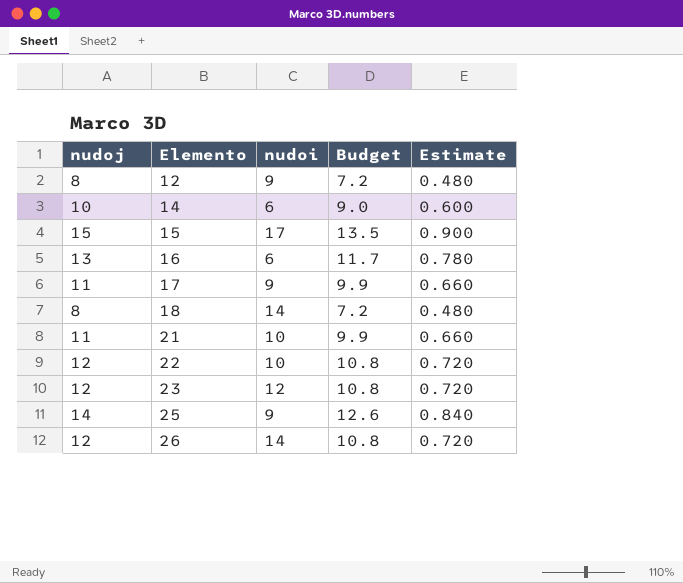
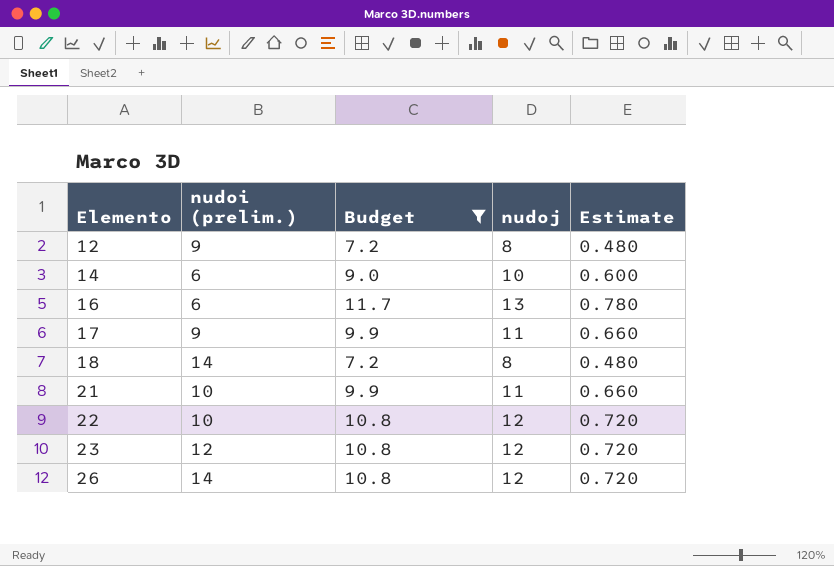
filter: none -> Budget <= 11.7
column name: nudoi -> nudoi (prelim.)
column nudoj | position: 1 -> 4

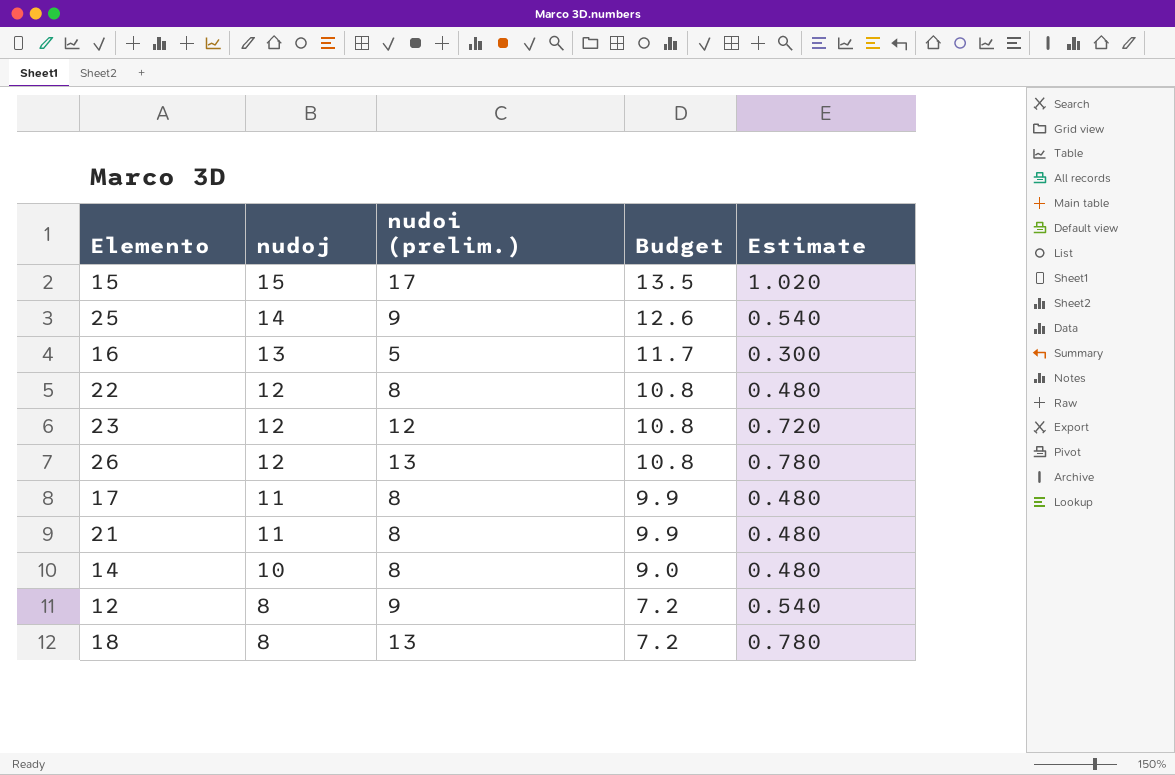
filter: Budget <= 11.7 -> none
row order: Elemento ascending -> nudoj descending
column nudoj | position: 4 -> 2
column Estimate | formula: [nudoj] * 0.06 -> [nudoi (prelim.)] * 0.06
16 | nudoi (prelim.): 6 -> 5
22 | nudoi (prelim.): 10 -> 8
26 | nudoi (prelim.): 14 -> 13
17 | nudoi (prelim.): 9 -> 8
21 | nudoi (prelim.): 10 -> 8
14 | nudoi (prelim.): 6 -> 8
18 | nudoi (prelim.): 14 -> 13

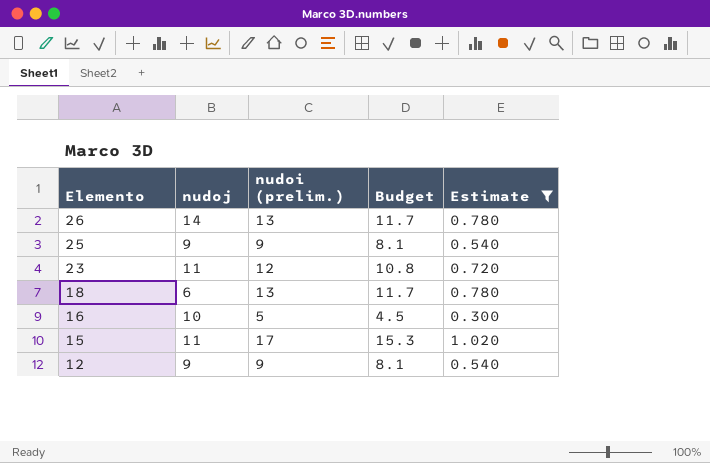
filter: none -> Estimate != 0.480
row order: nudoj descending -> Elemento descending
column Budget | formula: [nudoj] * 0.9 -> [nudoi (prelim.)] * 0.9
26 | nudoj: 12 -> 14
25 | nudoj: 14 -> 9
23 | nudoj: 12 -> 11
18 | nudoj: 8 -> 6
16 | nudoj: 13 -> 10
15 | nudoj: 15 -> 11
12 | nudoj: 8 -> 9

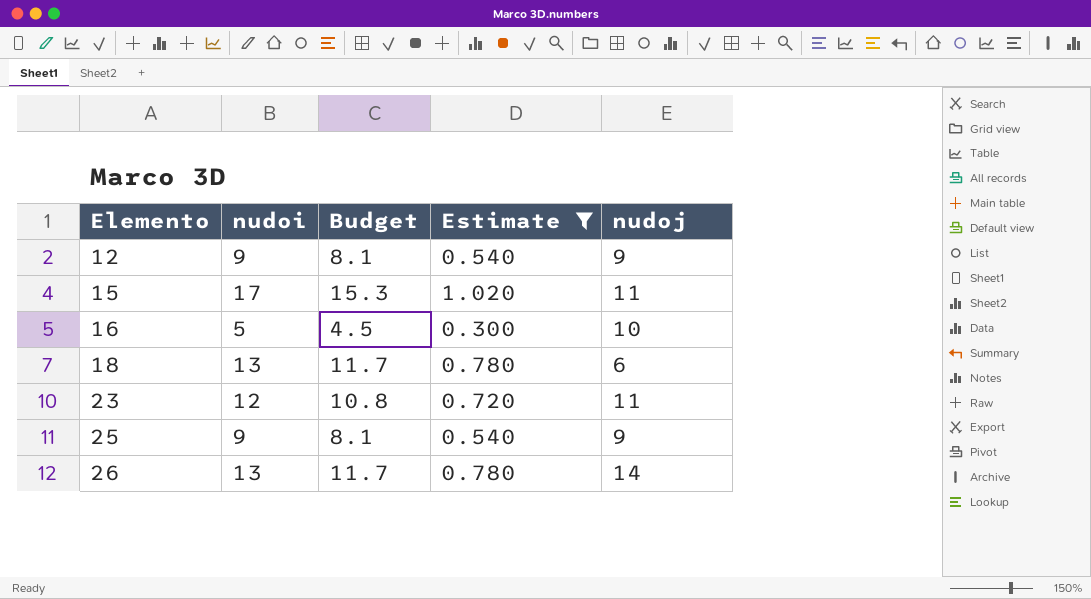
row order: Elemento descending -> Elemento ascending
column name: nudoi (prelim.) -> nudoi
column nudoj | position: 2 -> 5

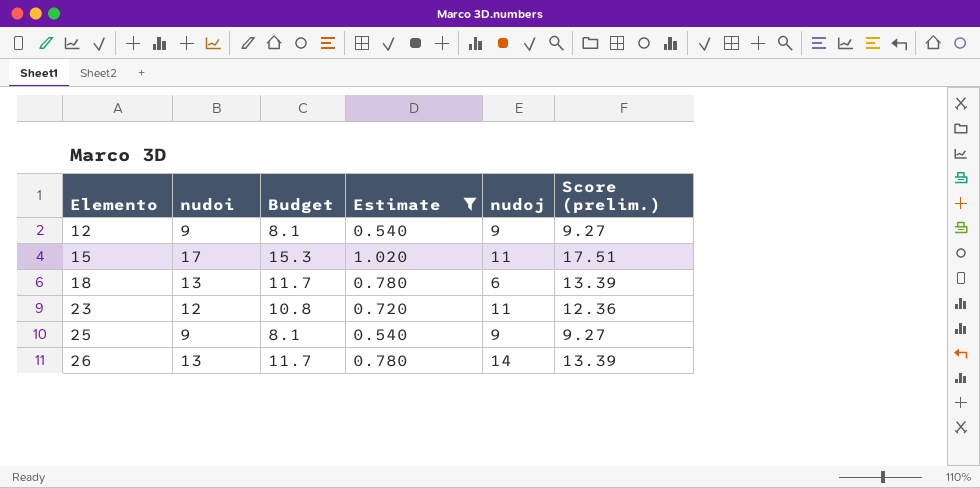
column Score (prelim.) | formula: none -> [nudoi] * 1.03
row 16: 5 | 4.5 | 0.300 | 10 -> none

